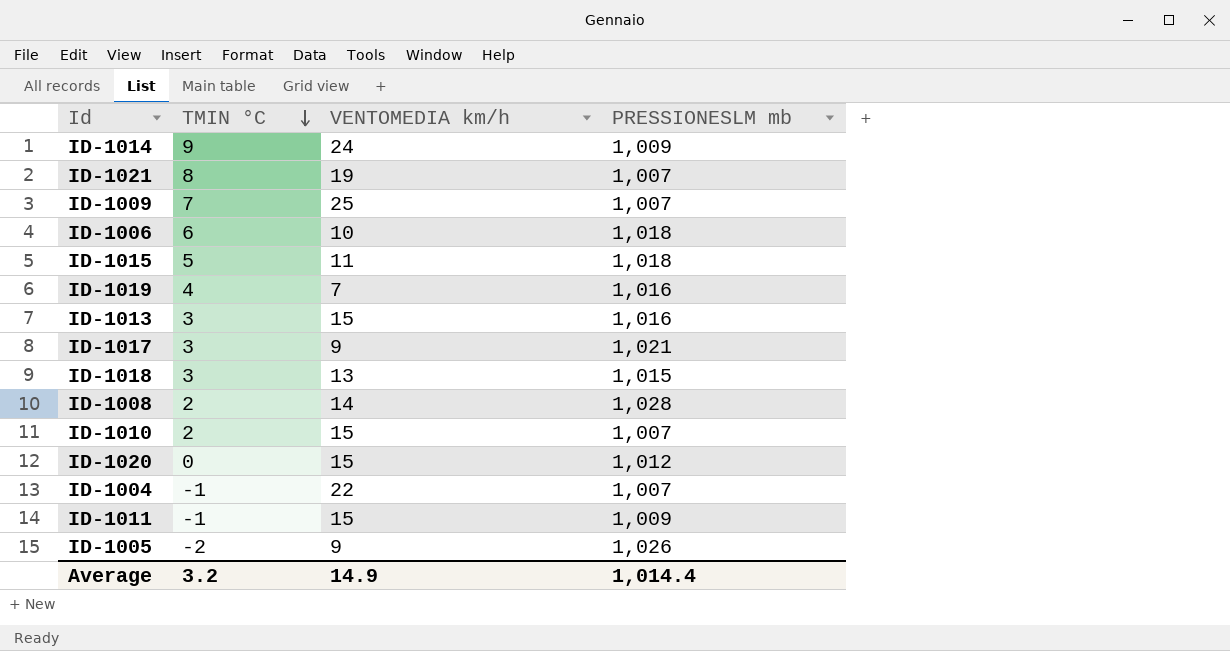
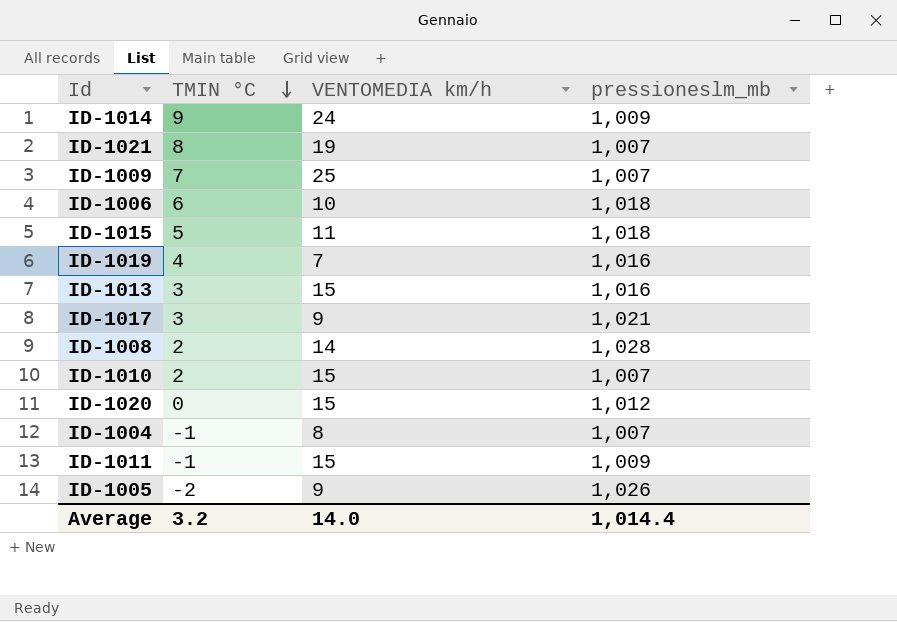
column name: PRESSIONESLM mb -> pressioneslm_mb
row ID-1018: 3 | 13 | 1,015 -> none
ID-1004 | VENTOMEDIA km/h: 22 -> 8
Average | VENTOMEDIA km/h: 14.9 -> 14.0

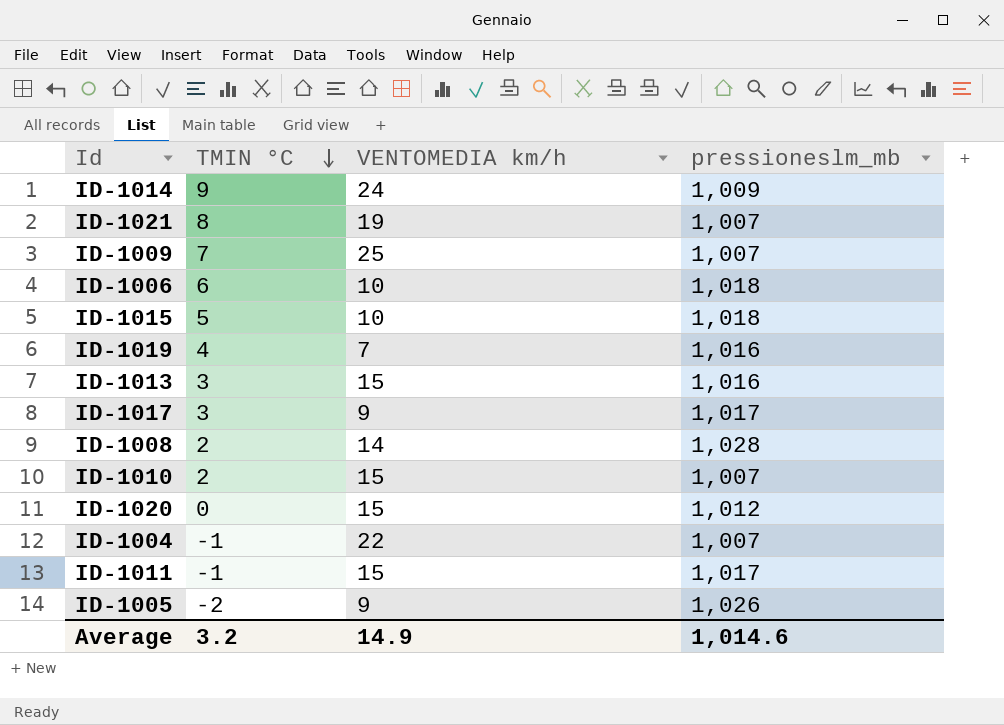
ID-1015 | VENTOMEDIA km/h: 11 -> 10
ID-1017 | pressioneslm_mb: 1,021 -> 1,017
ID-1004 | VENTOMEDIA km/h: 8 -> 22
ID-1011 | pressioneslm_mb: 1,009 -> 1,017
Average | VENTOMEDIA km/h: 14.0 -> 14.9
Average | pressioneslm_mb: 1,014.4 -> 1,014.6

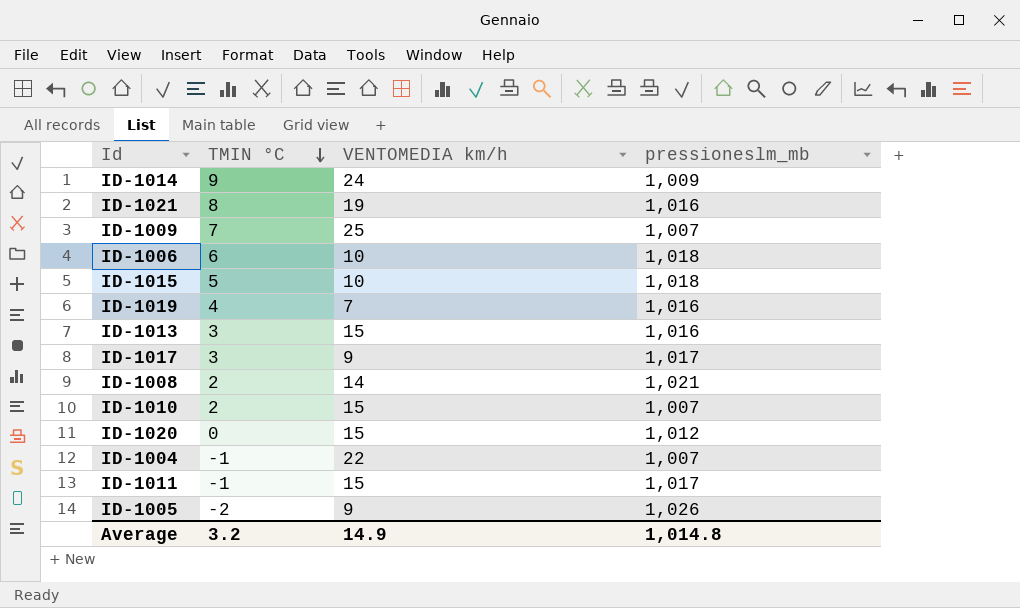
ID-1021 | pressioneslm_mb: 1,007 -> 1,016
ID-1008 | pressioneslm_mb: 1,028 -> 1,021
Average | pressioneslm_mb: 1,014.6 -> 1,014.8

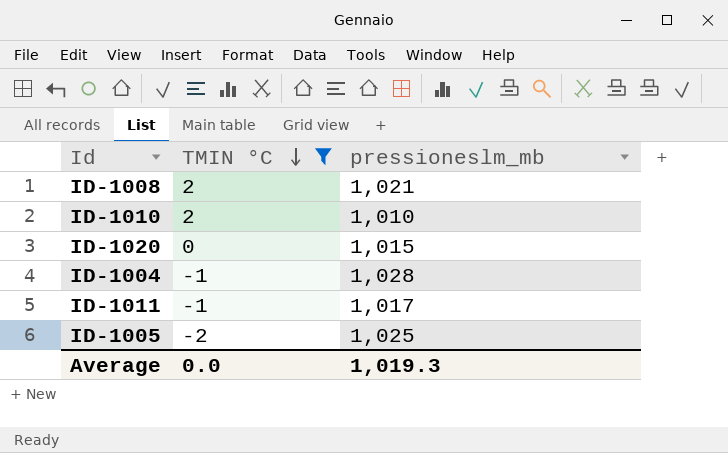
filter: none -> TMIN °C <= 2
column VENTOMEDIA km/h | position: 3 -> none
ID-1010 | pressioneslm_mb: 1,007 -> 1,010
ID-1020 | pressioneslm_mb: 1,012 -> 1,015
ID-1004 | pressioneslm_mb: 1,007 -> 1,028
ID-1005 | pressioneslm_mb: 1,026 -> 1,025
Average | TMIN °C: 3.2 -> 0.0
Average | pressioneslm_mb: 1,014.8 -> 1,019.3

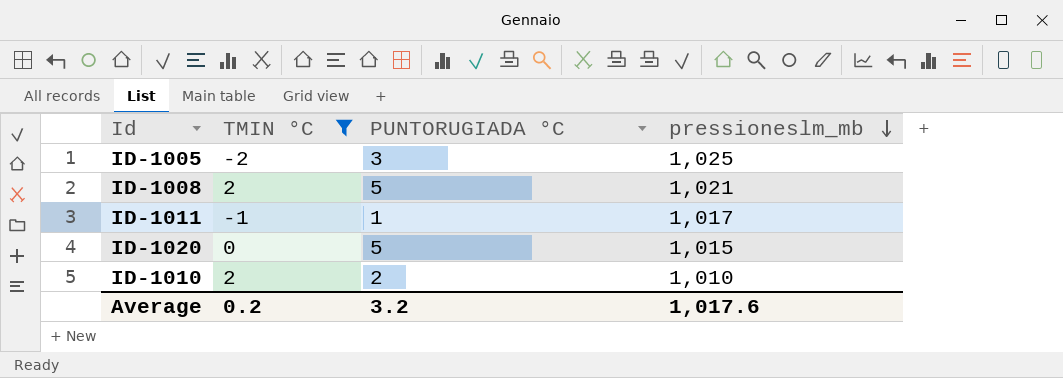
row order: TMIN °C descending -> pressioneslm_mb descending
column PUNTORUGIADA °C | position: none -> 3
row ID-1004: -1 | 1,028 -> none
Average | TMIN °C: 0.0 -> 0.2
Average | pressioneslm_mb: 1,019.3 -> 1,017.6

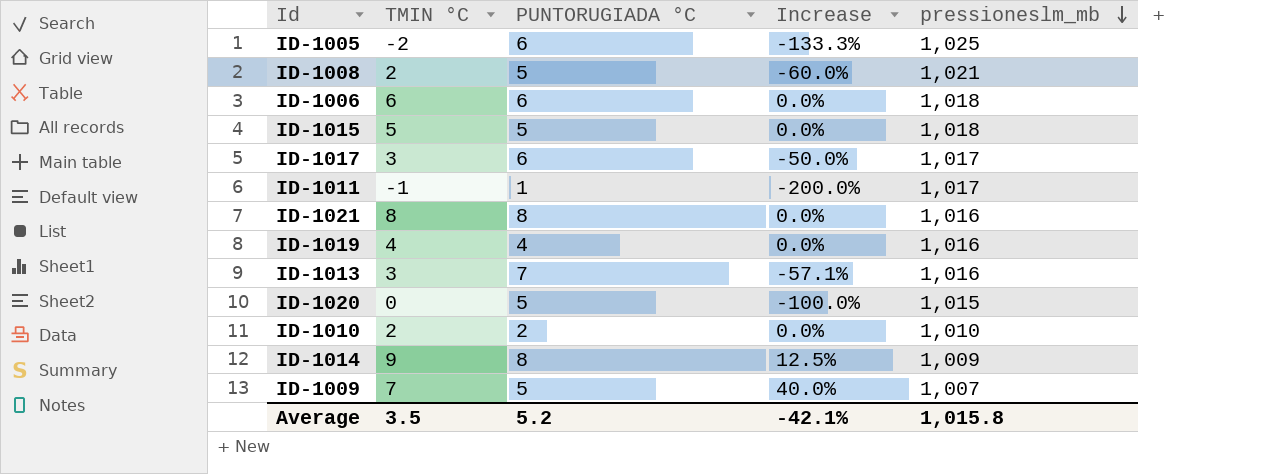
filter: TMIN °C <= 2 -> none
column Increase | formula: none -> ([TMIN °C] - [PUNTORUGIADA °C]) / [PUNTORUGIADA °C]
ID-1005 | PUNTORUGIADA °C: 3 -> 6
Average | TMIN °C: 0.2 -> 3.5
Average | PUNTORUGIADA °C: 3.2 -> 5.2
Average | pressioneslm_mb: 1,017.6 -> 1,015.8

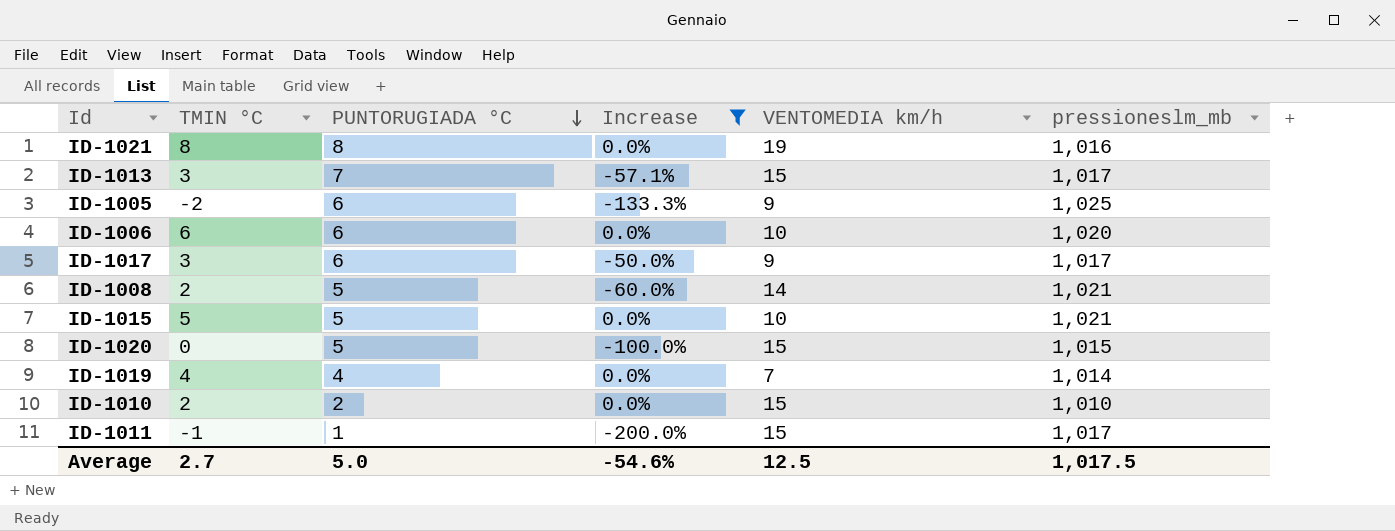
filter: none -> Increase <= 0.0%
row order: pressioneslm_mb descending -> PUNTORUGIADA °C descending
column VENTOMEDIA km/h | position: none -> 5
ID-1013 | pressioneslm_mb: 1,016 -> 1,017
ID-1006 | pressioneslm_mb: 1,018 -> 1,020
ID-1015 | pressioneslm_mb: 1,018 -> 1,021
ID-1019 | pressioneslm_mb: 1,016 -> 1,014
Average | TMIN °C: 3.5 -> 2.7
Average | PUNTORUGIADA °C: 5.2 -> 5.0
Average | Increase: -42.1% -> -54.6%
Average | pressioneslm_mb: 1,015.8 -> 1,017.5

